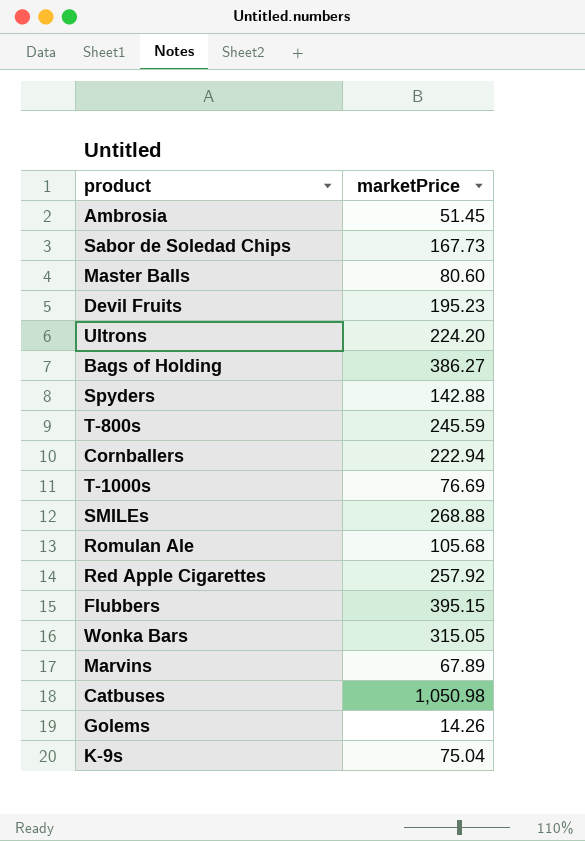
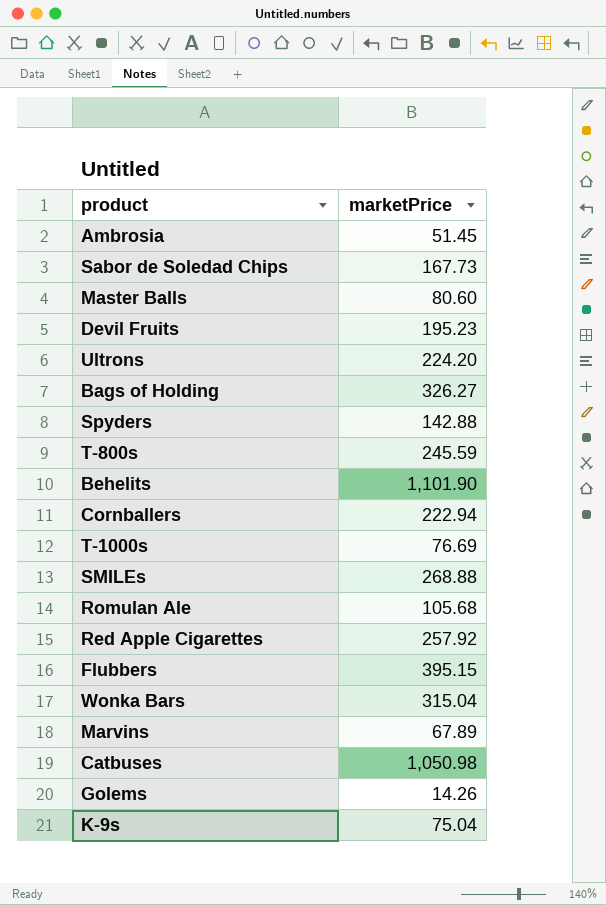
Bags of Holding | marketPrice: 386.27 -> 326.27
row Behelits: none -> 1,101.90
Wonka Bars | marketPrice: 315.05 -> 315.04

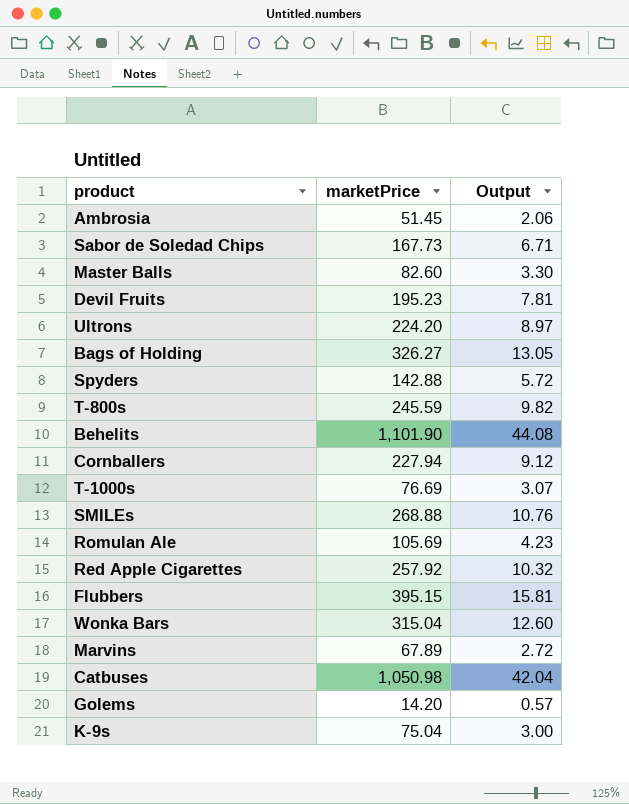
column Output | formula: none -> [marketPrice] * 0.04
Master Balls | marketPrice: 80.60 -> 82.60
Cornballers | marketPrice: 222.94 -> 227.94
Romulan Ale | marketPrice: 105.68 -> 105.69
Golems | marketPrice: 14.26 -> 14.20

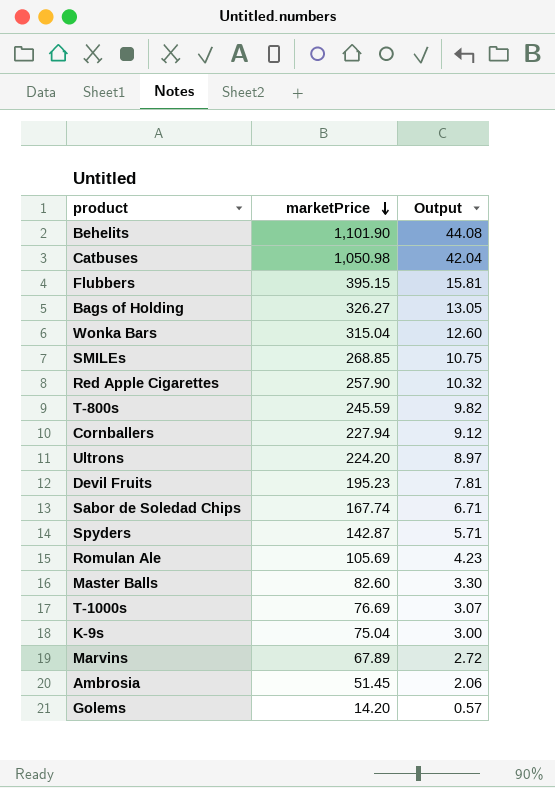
row order: none -> marketPrice descending
SMILEs | marketPrice: 268.88 -> 268.85
SMILEs | Output: 10.76 -> 10.75
Red Apple Cigarettes | marketPrice: 257.92 -> 257.90
Sabor de Soledad Chips | marketPrice: 167.73 -> 167.74
Spyders | marketPrice: 142.88 -> 142.87
Spyders | Output: 5.72 -> 5.71

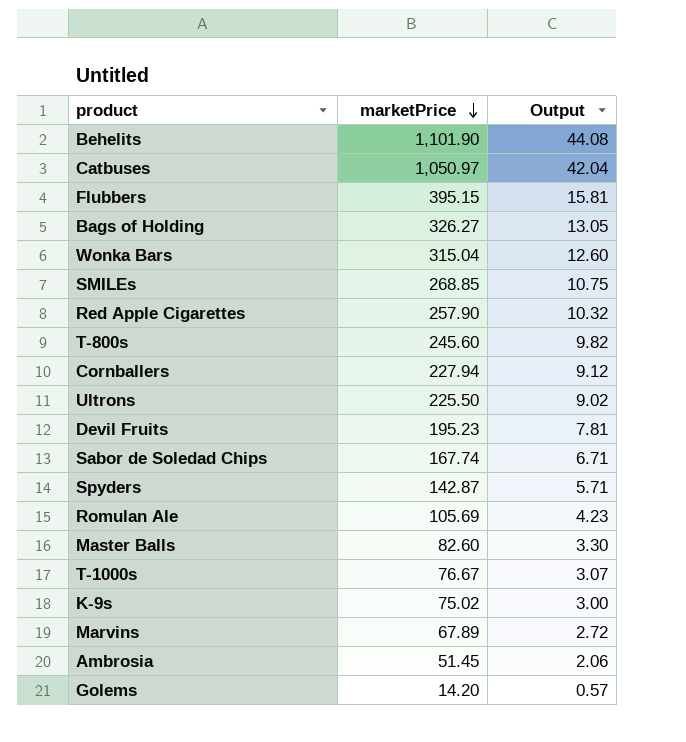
Catbuses | marketPrice: 1,050.98 -> 1,050.97
T-800s | marketPrice: 245.59 -> 245.60
Ultrons | marketPrice: 224.20 -> 225.50
Ultrons | Output: 8.97 -> 9.02
T-1000s | marketPrice: 76.69 -> 76.67
K-9s | marketPrice: 75.04 -> 75.02

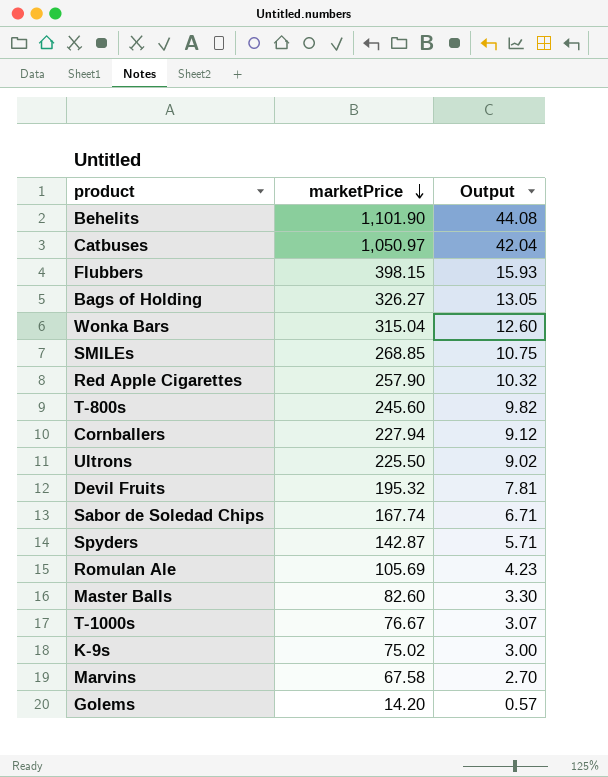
row Ambrosia: 51.45 | 2.06 -> none
Flubbers | marketPrice: 395.15 -> 398.15
Flubbers | Output: 15.81 -> 15.93
Devil Fruits | marketPrice: 195.23 -> 195.32
Marvins | marketPrice: 67.89 -> 67.58
Marvins | Output: 2.72 -> 2.70

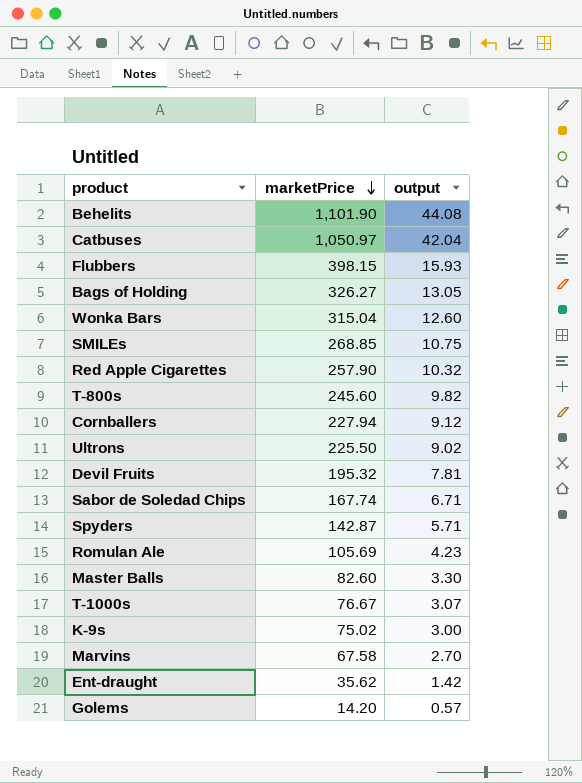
column name: Output -> output
row Ent-draught: none -> 35.62 | 1.42

